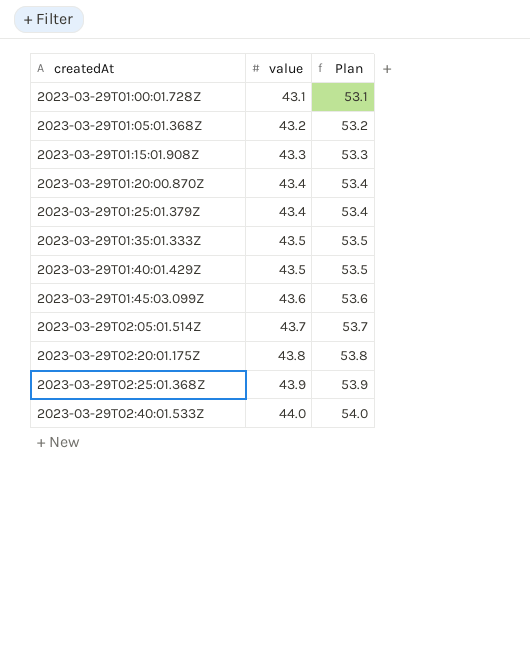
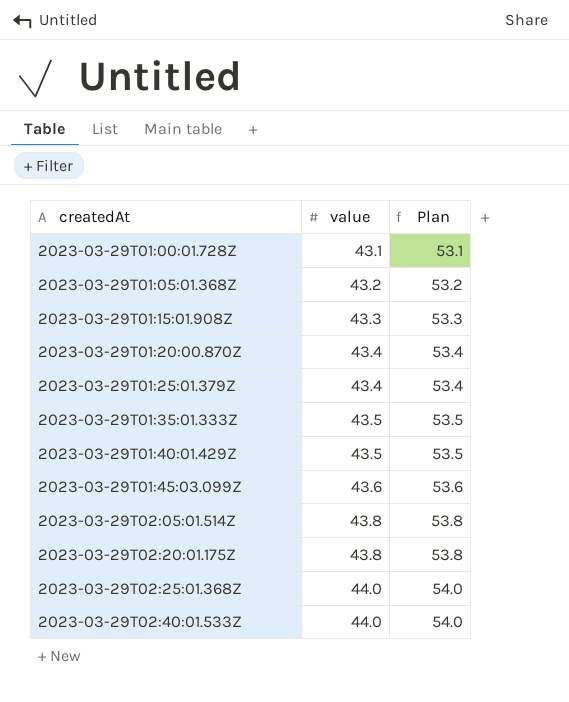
2023-03-29T02:05:01.514Z | value: 43.7 -> 43.8
2023-03-29T02:05:01.514Z | Plan: 53.7 -> 53.8
2023-03-29T02:25:01.368Z | value: 43.9 -> 44.0
2023-03-29T02:25:01.368Z | Plan: 53.9 -> 54.0

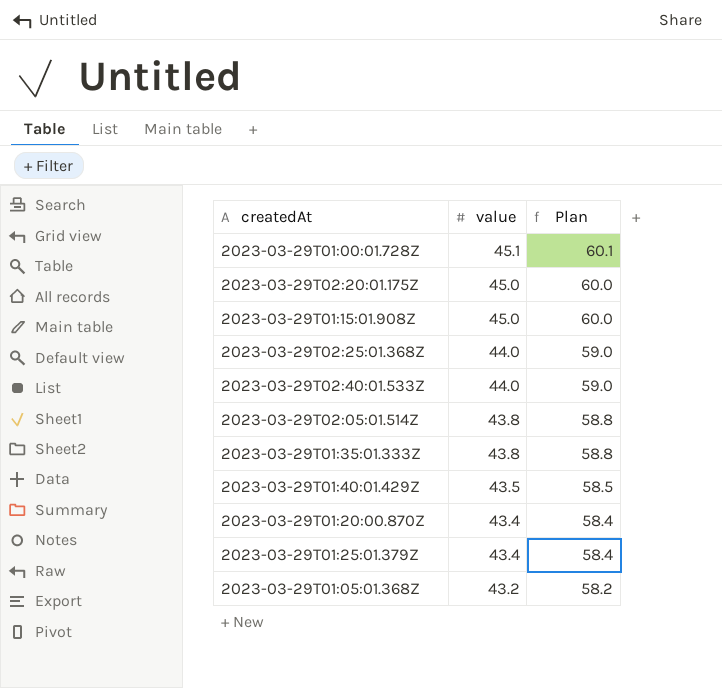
row order: createdAt ascending -> value descending
column Plan | formula: [value] + 10 -> [value] + 15
row 2023-03-29T01:45:03.099Z: 43.6 | 53.6 -> none
2023-03-29T01:00:01.728Z | value: 43.1 -> 45.1
2023-03-29T02:20:01.175Z | value: 43.8 -> 45.0
2023-03-29T01:15:01.908Z | value: 43.3 -> 45.0
2023-03-29T01:35:01.333Z | value: 43.5 -> 43.8

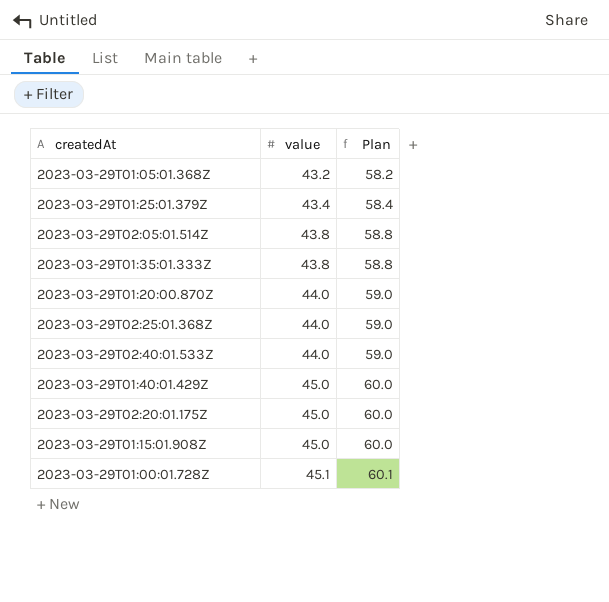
row order: value descending -> value ascending
2023-03-29T01:20:00.870Z | value: 43.4 -> 44.0
2023-03-29T01:20:00.870Z | Plan: 58.4 -> 59.0
2023-03-29T01:40:01.429Z | value: 43.5 -> 45.0
2023-03-29T01:40:01.429Z | Plan: 58.5 -> 60.0

